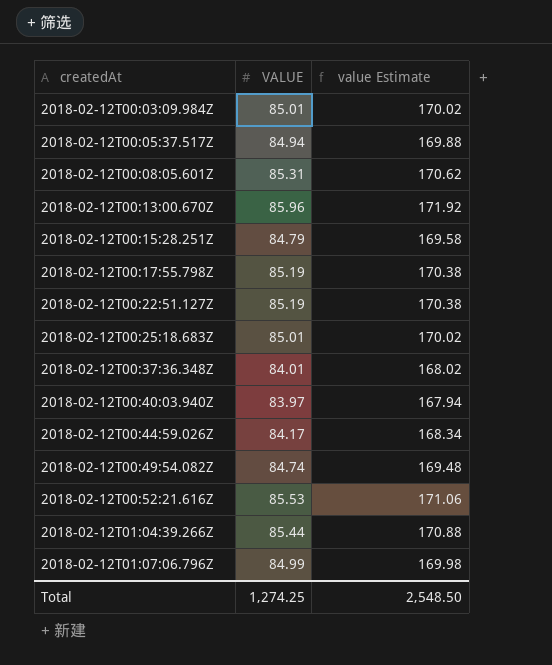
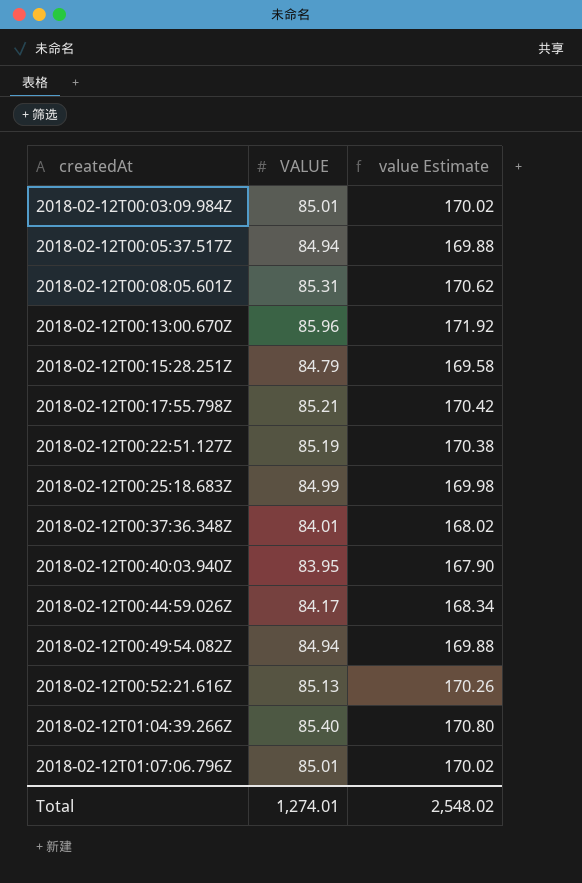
2018-02-12T00:17:55.798Z | VALUE: 85.19 -> 85.21
2018-02-12T00:17:55.798Z | value Estimate: 170.38 -> 170.42
2018-02-12T00:25:18.683Z | VALUE: 85.01 -> 84.99
2018-02-12T00:25:18.683Z | value Estimate: 170.02 -> 169.98
2018-02-12T00:40:03.940Z | VALUE: 83.97 -> 83.95
2018-02-12T00:40:03.940Z | value Estimate: 167.94 -> 167.90
2018-02-12T00:49:54.082Z | VALUE: 84.74 -> 84.94
2018-02-12T00:49:54.082Z | value Estimate: 169.48 -> 169.88
2018-02-12T00:52:21.616Z | VALUE: 85.53 -> 85.13
2018-02-12T00:52:21.616Z | value Estimate: 171.06 -> 170.26
2018-02-12T01:04:39.266Z | VALUE: 85.44 -> 85.40
2018-02-12T01:04:39.266Z | value Estimate: 170.88 -> 170.80
2018-02-12T01:07:06.796Z | VALUE: 84.99 -> 85.01
2018-02-12T01:07:06.796Z | value Estimate: 169.98 -> 170.02
Total | VALUE: 1,274.25 -> 1,274.01
Total | value Estimate: 2,548.50 -> 2,548.02

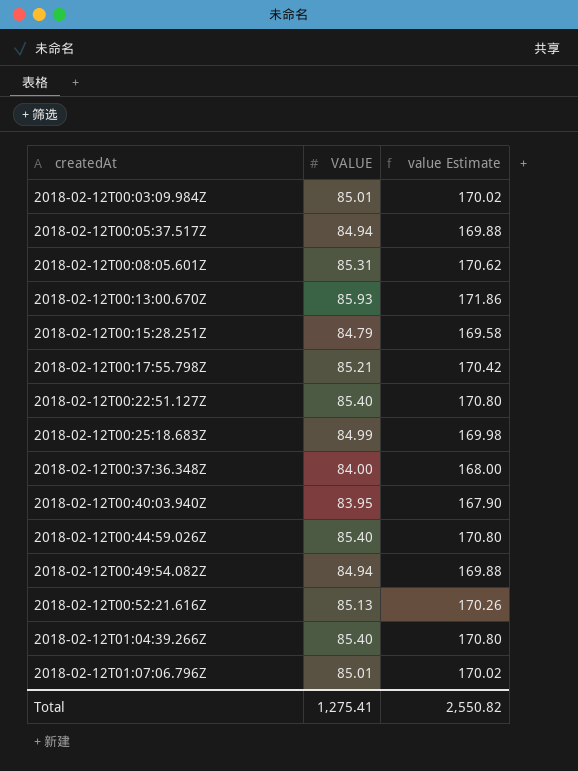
2018-02-12T00:13:00.670Z | VALUE: 85.96 -> 85.93
2018-02-12T00:13:00.670Z | value Estimate: 171.92 -> 171.86
2018-02-12T00:22:51.127Z | VALUE: 85.19 -> 85.40
2018-02-12T00:22:51.127Z | value Estimate: 170.38 -> 170.80
2018-02-12T00:37:36.348Z | VALUE: 84.01 -> 84.00
2018-02-12T00:37:36.348Z | value Estimate: 168.02 -> 168.00
2018-02-12T00:44:59.026Z | VALUE: 84.17 -> 85.40
2018-02-12T00:44:59.026Z | value Estimate: 168.34 -> 170.80
Total | VALUE: 1,274.01 -> 1,275.41
Total | value Estimate: 2,548.02 -> 2,550.82

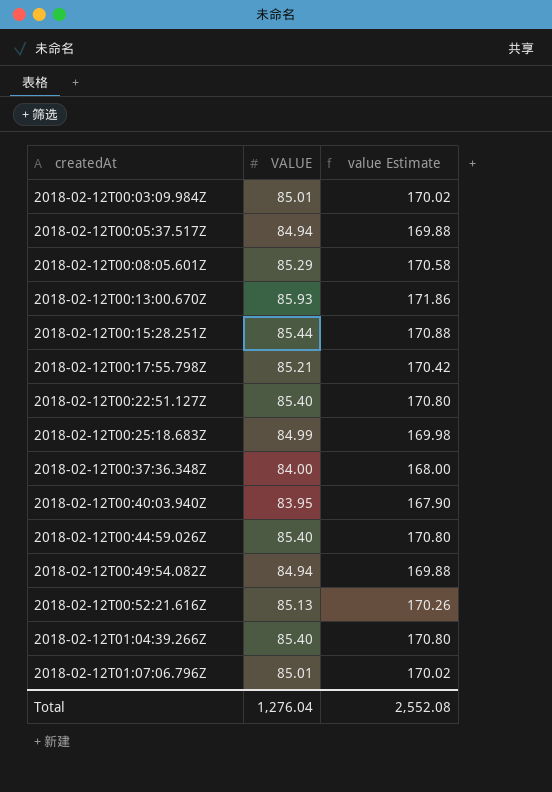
2018-02-12T00:08:05.601Z | VALUE: 85.31 -> 85.29
2018-02-12T00:08:05.601Z | value Estimate: 170.62 -> 170.58
2018-02-12T00:15:28.251Z | VALUE: 84.79 -> 85.44
2018-02-12T00:15:28.251Z | value Estimate: 169.58 -> 170.88
Total | VALUE: 1,275.41 -> 1,276.04
Total | value Estimate: 2,550.82 -> 2,552.08

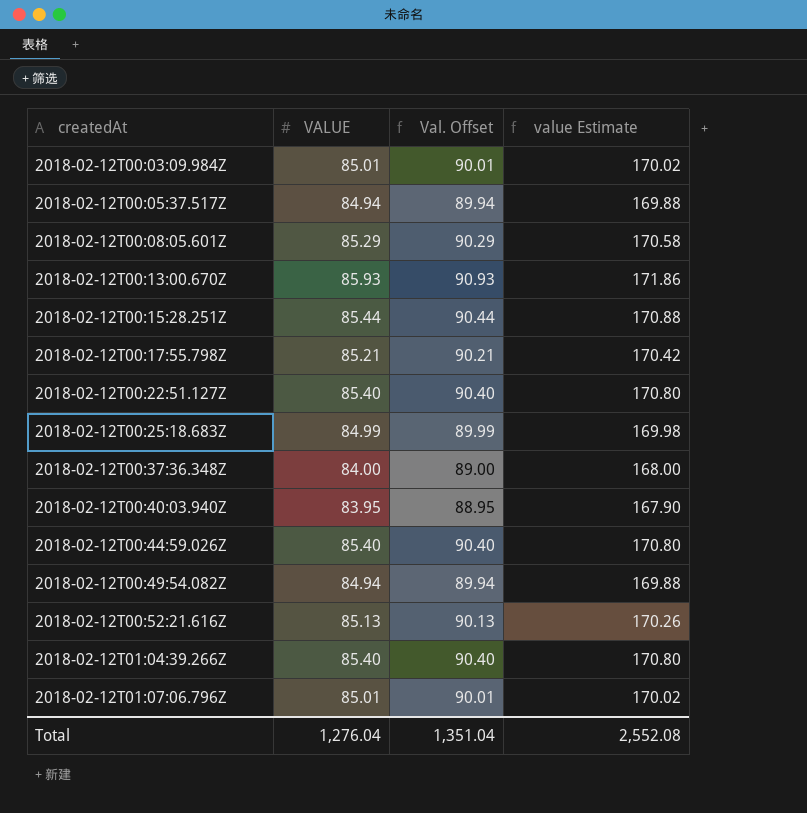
column Val. Offset | formula: none -> [VALUE] + 5

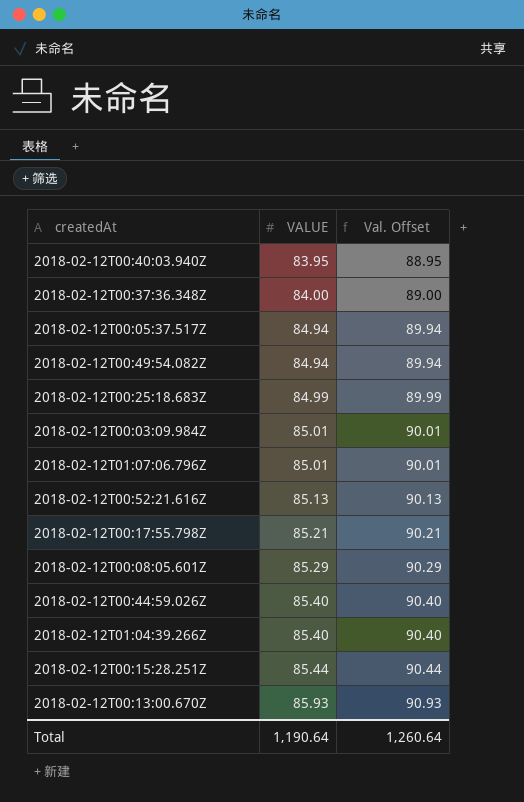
row order: createdAt ascending -> VALUE ascending
column value Estimate | formula: [VALUE] * 2 -> none
row 2018-02-12T00:22:51.127Z: 85.40 | 90.40 | 170.80 -> none
Total | VALUE: 1,276.04 -> 1,190.64
Total | Val. Offset: 1,351.04 -> 1,260.64

